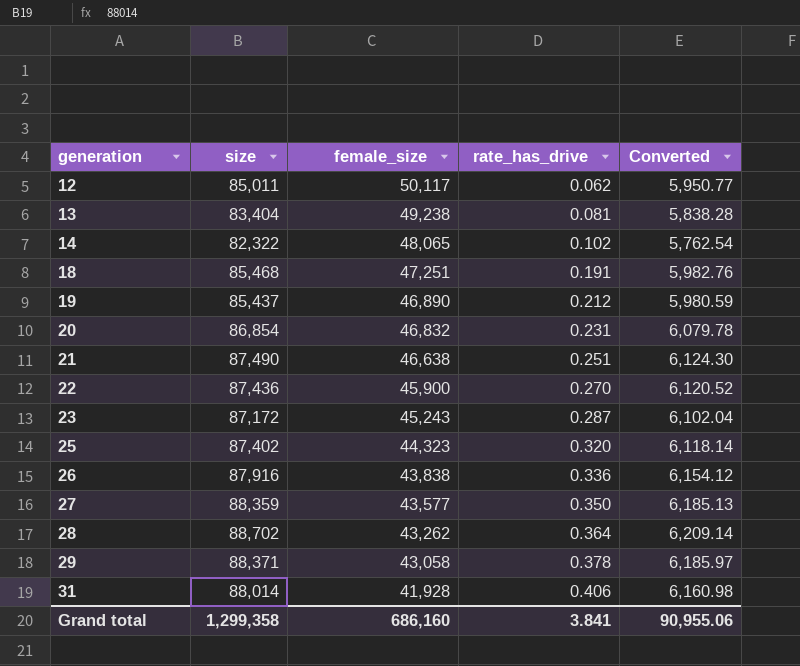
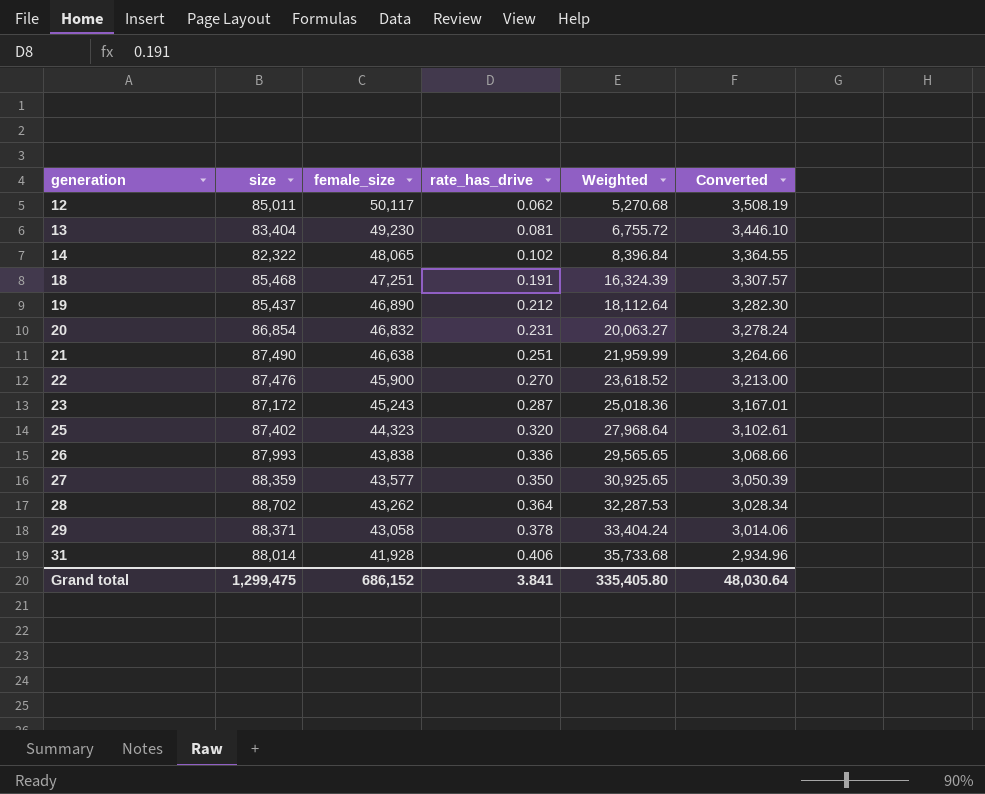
column Weighted | formula: none -> [size] * [rate_has_drive]
column Converted | formula: [size] * 0.07 -> [female_size] * 0.07
13 | female_size: 49,238 -> 49,230
22 | size: 87,436 -> 87,476
26 | size: 87,916 -> 87,993
Grand total | size: 1,299,358 -> 1,299,475
Grand total | female_size: 686,160 -> 686,152
Grand total | Converted: 90,955.06 -> 48,030.64

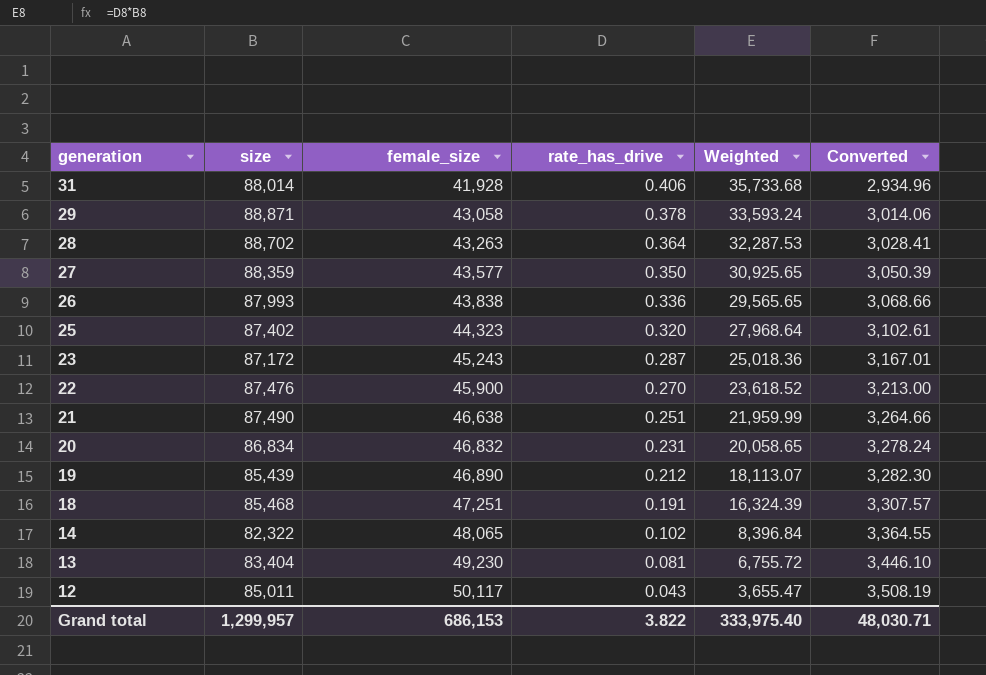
row order: generation ascending -> generation descending
29 | size: 88,371 -> 88,871
29 | Weighted: 33,404.24 -> 33,593.24
28 | female_size: 43,262 -> 43,263
28 | Converted: 3,028.34 -> 3,028.41
20 | size: 86,854 -> 86,834
20 | Weighted: 20,063.27 -> 20,058.65
19 | size: 85,437 -> 85,439
19 | Weighted: 18,112.64 -> 18,113.07
12 | rate_has_drive: 0.062 -> 0.043
12 | Weighted: 5,270.68 -> 3,655.47
Grand total | size: 1,299,475 -> 1,299,957
Grand total | female_size: 686,152 -> 686,153
Grand total | rate_has_drive: 3.841 -> 3.822
Grand total | Weighted: 335,405.80 -> 333,975.40
Grand total | Converted: 48,030.64 -> 48,030.71

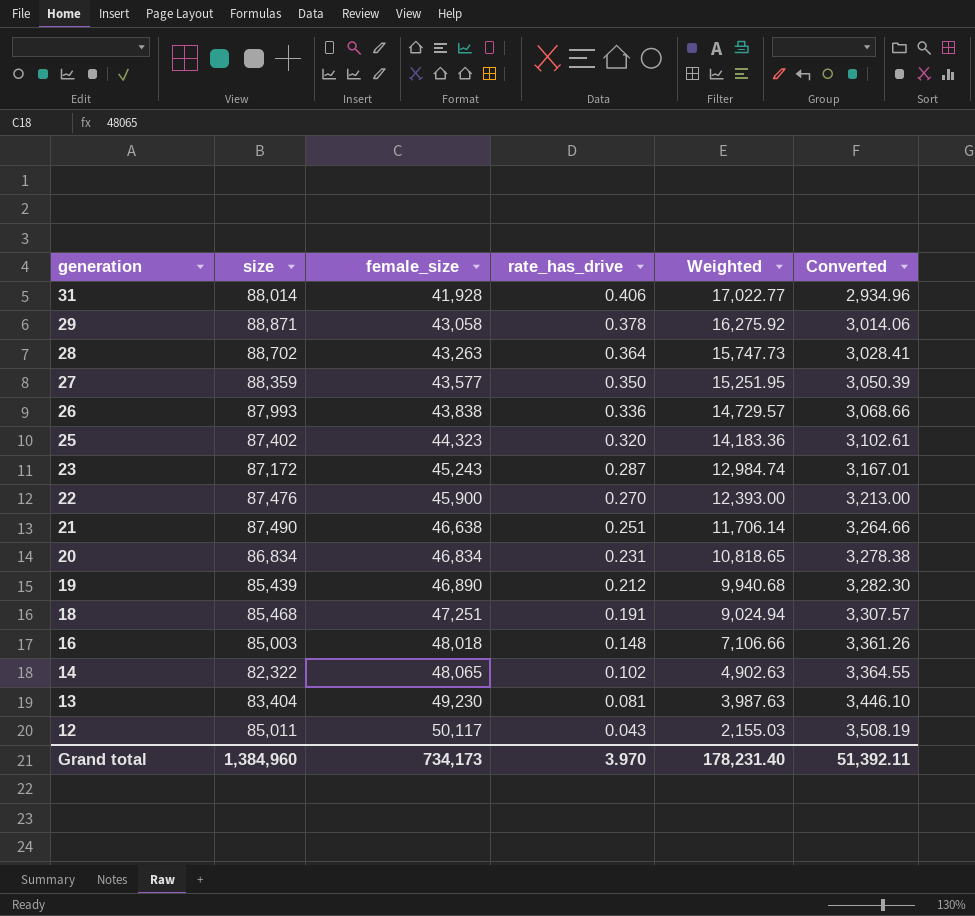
column Weighted | formula: [size] * [rate_has_drive] -> [female_size] * [rate_has_drive]
20 | female_size: 46,832 -> 46,834
20 | Converted: 3,278.24 -> 3,278.38
row 16: none -> 85,003 | 48,018 | 0.148 | 7,106.66 | 3,361.26
Grand total | size: 1,299,957 -> 1,384,960
Grand total | female_size: 686,153 -> 734,173
Grand total | rate_has_drive: 3.822 -> 3.970
Grand total | Weighted: 333,975.40 -> 178,231.40
Grand total | Converted: 48,030.71 -> 51,392.11

